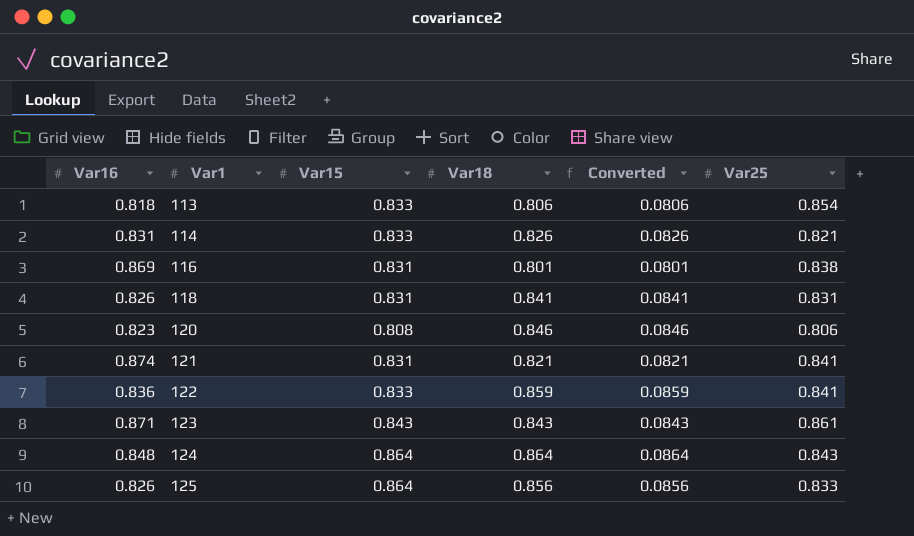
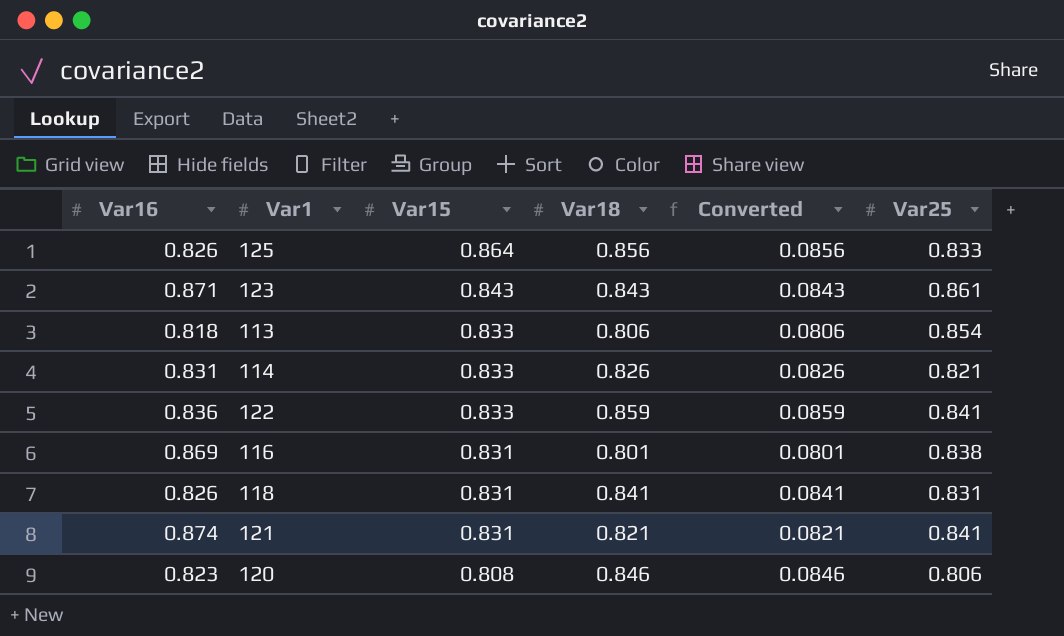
row order: Var1 ascending -> Var15 descending
row 124: 0.848 | 0.864 | 0.864 | 0.0864 | 0.843 -> none

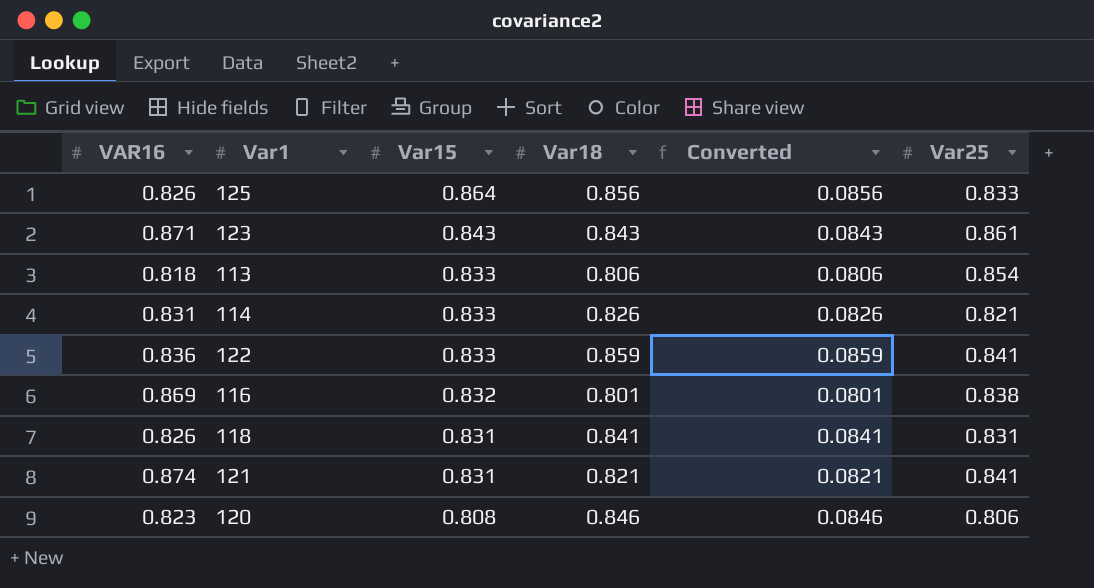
column name: Var16 -> VAR16
116 | Var15: 0.831 -> 0.832

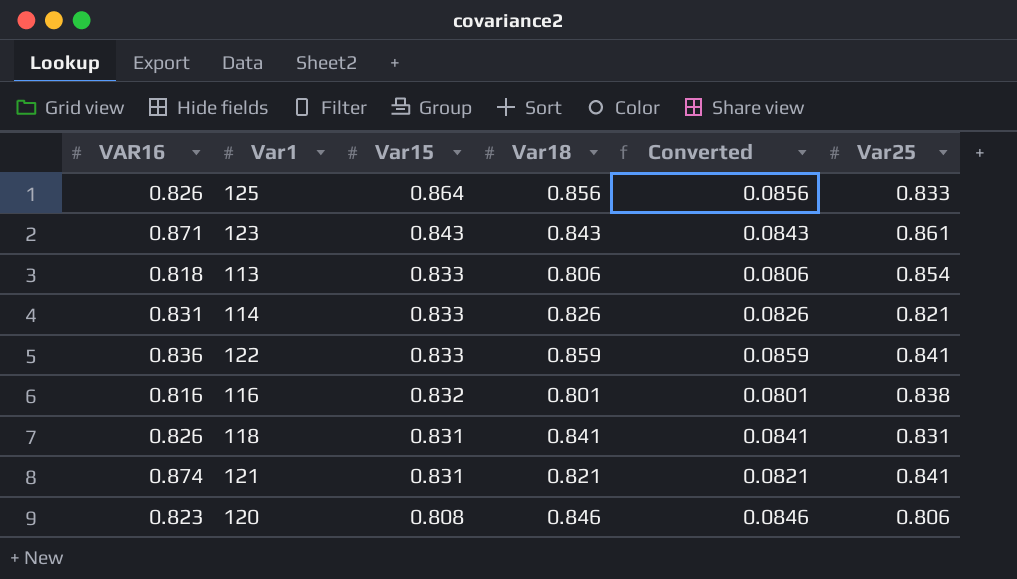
116 | VAR16: 0.869 -> 0.816

